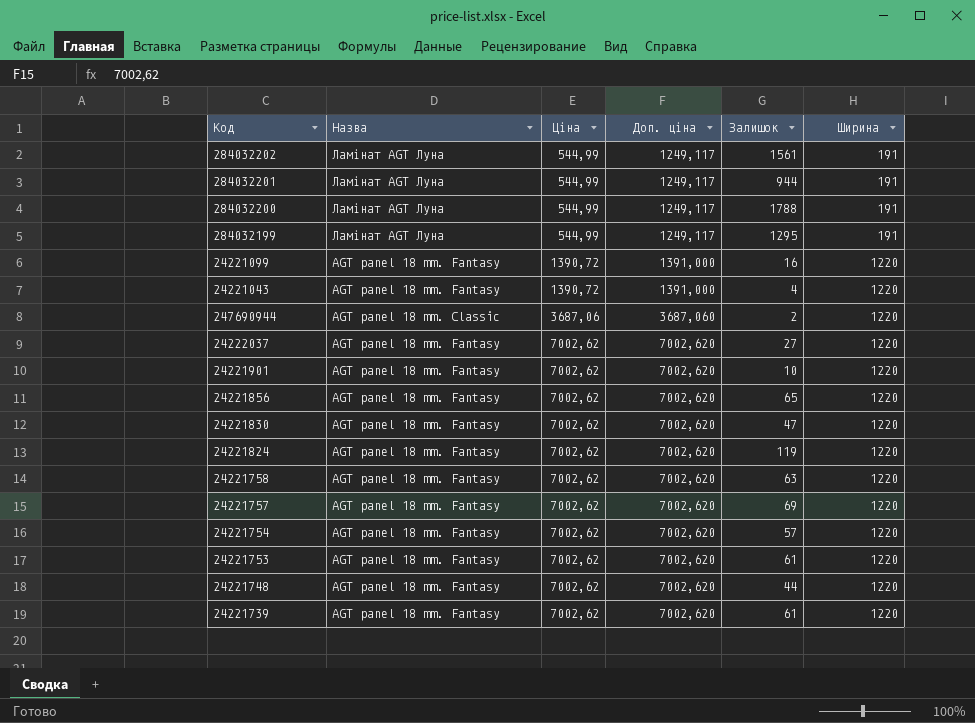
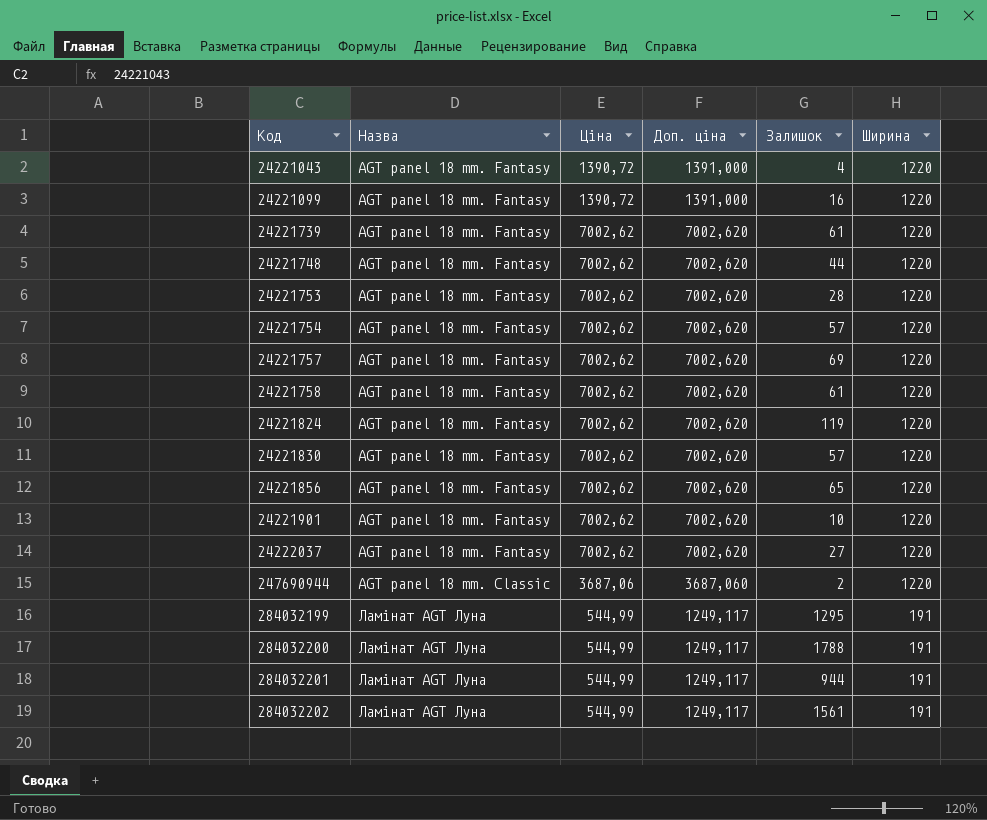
row order: Ціна ascending -> Код ascending
24221753 | Залишок: 61 -> 28
24221758 | Залишок: 63 -> 61
24221830 | Залишок: 47 -> 57

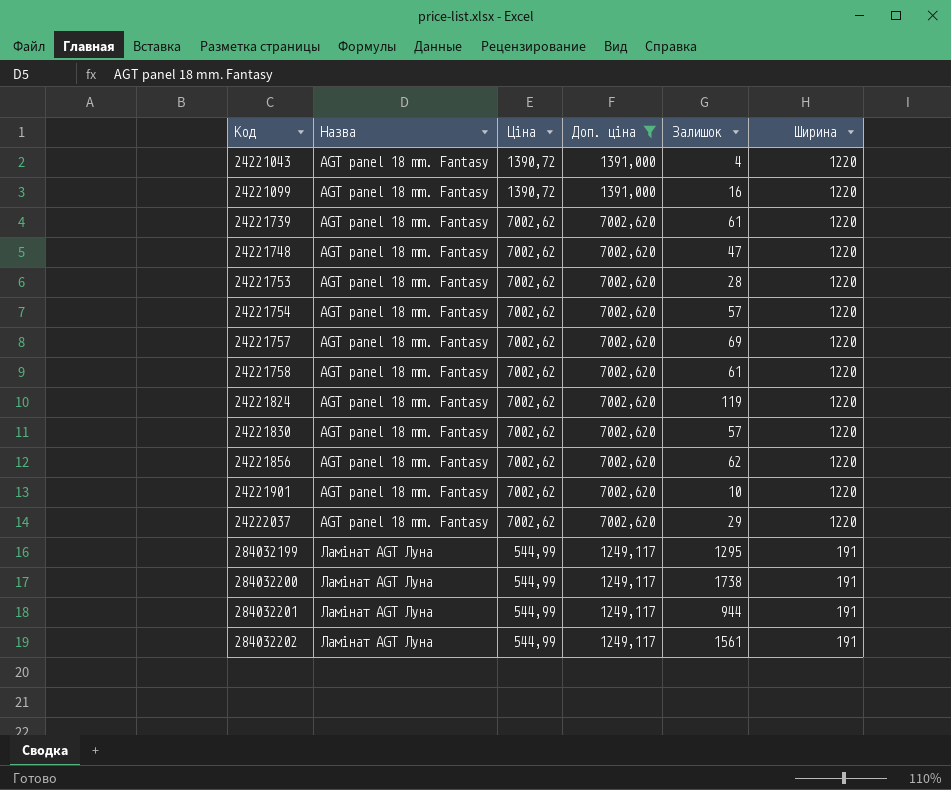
filter: none -> Доп. ціна != 3687,060
24221748 | Залишок: 44 -> 47
24221856 | Залишок: 65 -> 62
24222037 | Залишок: 27 -> 29
284032200 | Залишок: 1788 -> 1738

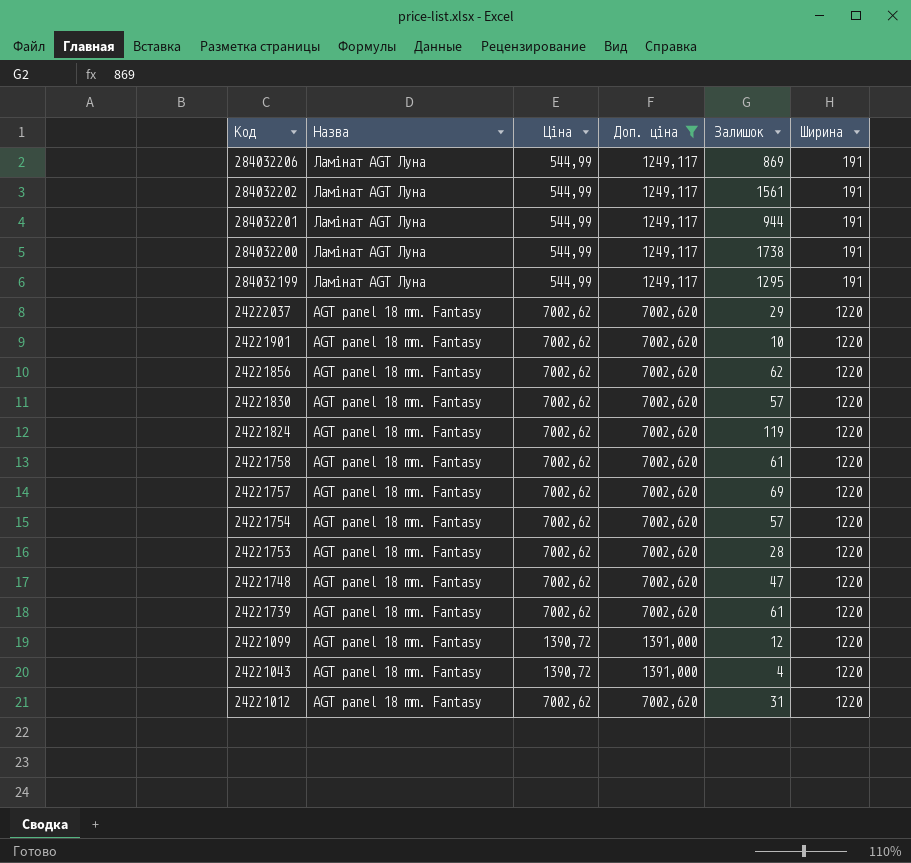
row order: Код ascending -> Код descending
row 284032206: none -> Ламінат AGT Луна | 544,99 | 1249,117 | 869 | 191
24221099 | Залишок: 16 -> 12
row 24221012: none -> AGT panel 18 mm. Fantasy | 7002,62 | 7002,620 | 31 | 1220

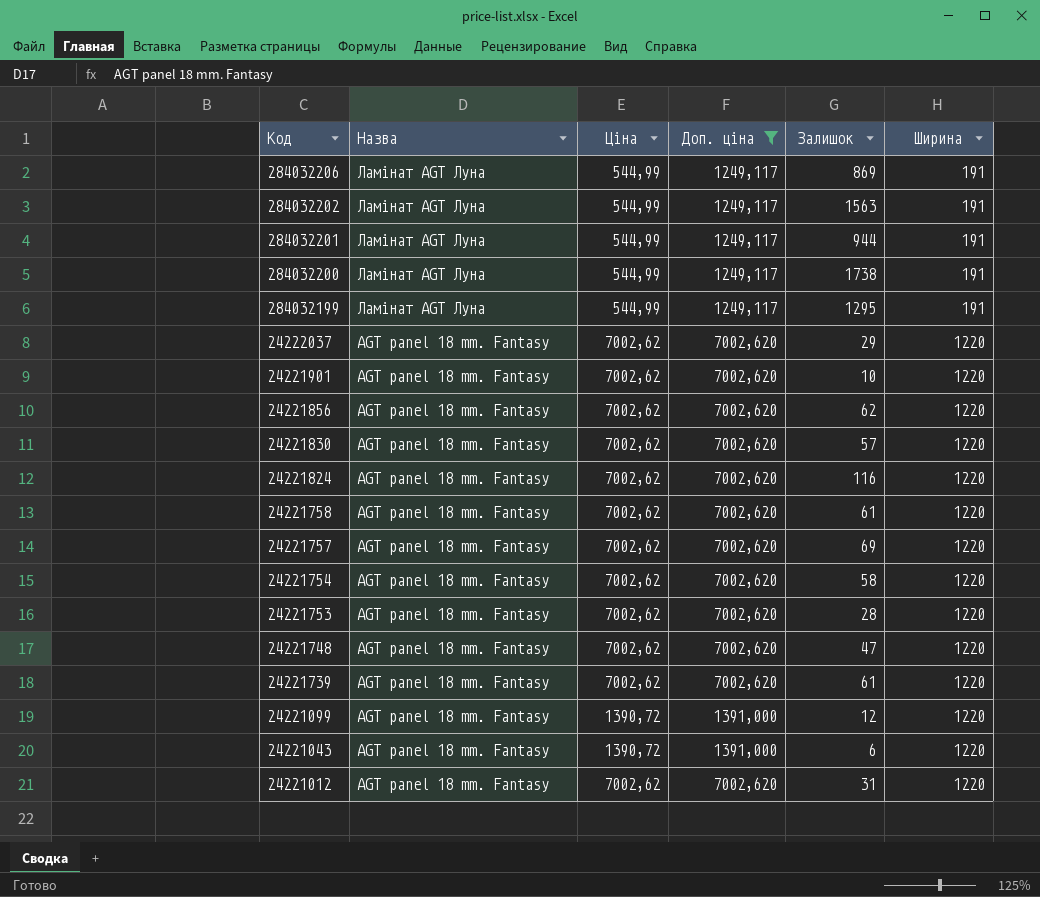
284032202 | Залишок: 1561 -> 1563
24221824 | Залишок: 119 -> 116
24221754 | Залишок: 57 -> 58
24221043 | Залишок: 4 -> 6

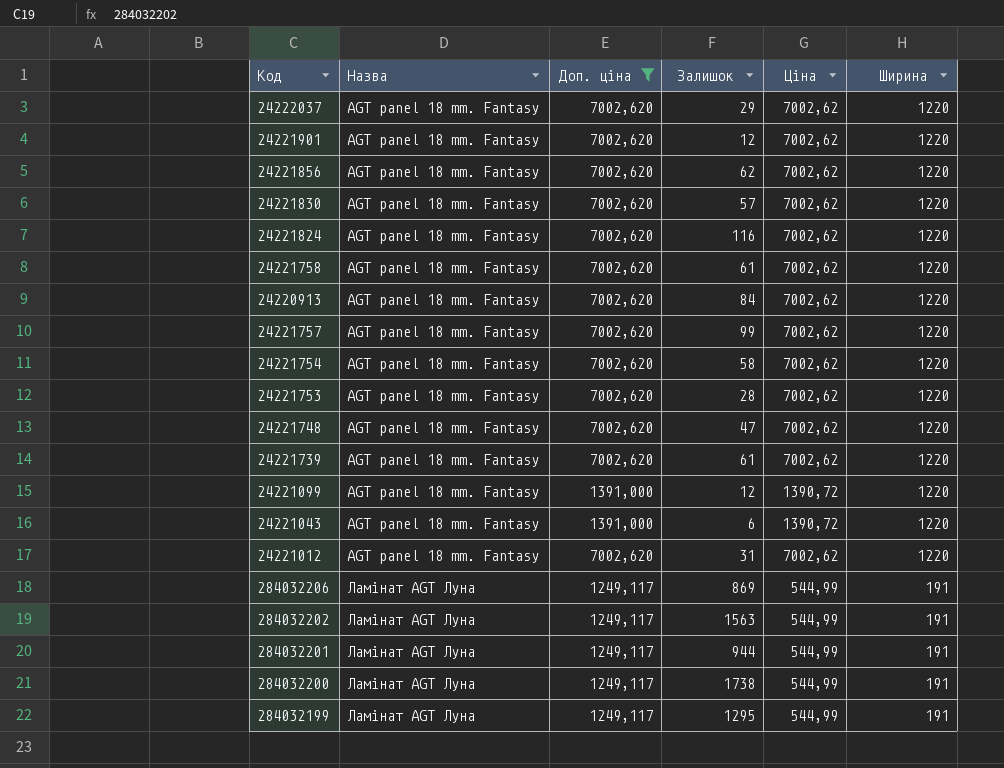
row order: Код descending -> Назва ascending
column Ціна | position: 3 -> 5
24221901 | Залишок: 10 -> 12
row 24220913: none -> AGT panel 18 mm. Fantasy | 7002,620 | 84 | 7002,62 | 1220
24221757 | Залишок: 69 -> 99

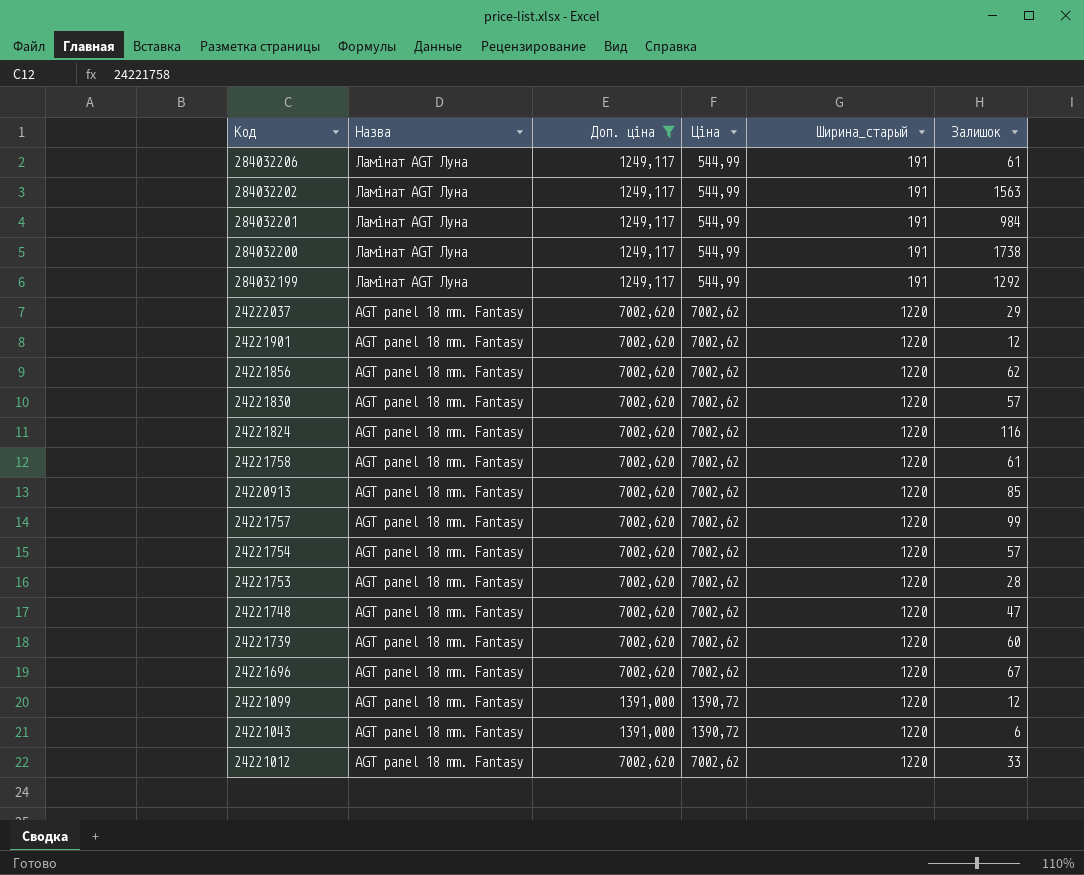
row order: Назва ascending -> Назва descending
column name: Ширина -> Ширина_старый
column Залишок | position: 4 -> 6
284032206 | Залишок: 869 -> 61
284032201 | Залишок: 944 -> 984
284032199 | Залишок: 1295 -> 1292
24220913 | Залишок: 84 -> 85
24221754 | Залишок: 58 -> 57
24221739 | Залишок: 61 -> 60
row 24221696: none -> AGT panel 18 mm. Fantasy | 7002,620 | 7002,62 | 1220 | 67
24221012 | Залишок: 31 -> 33

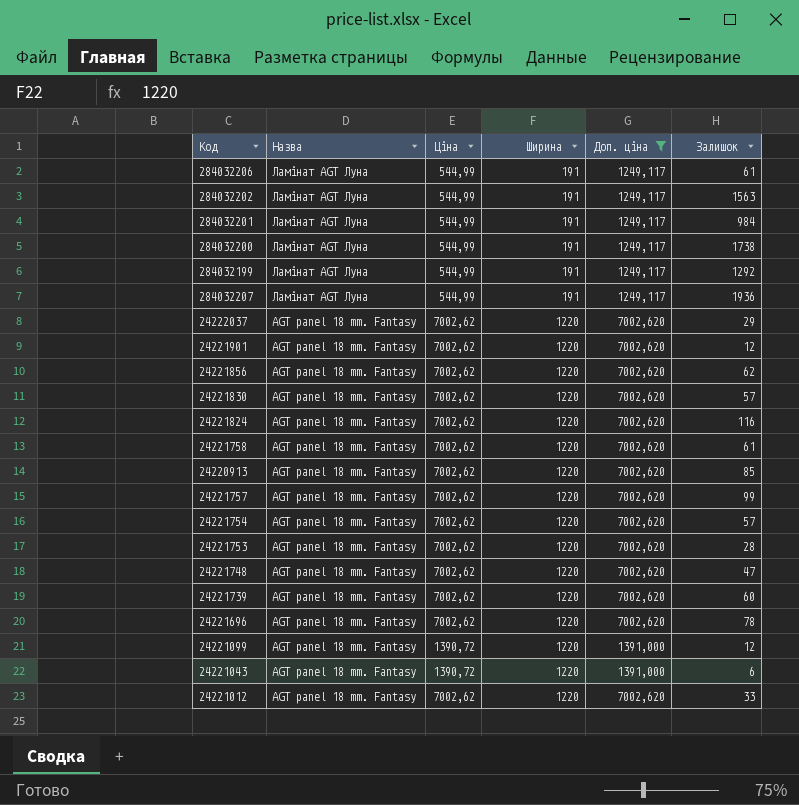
column name: Ширина_старый -> Ширина
column Доп. ціна | position: 3 -> 5
row 284032207: none -> Ламінат AGT Луна | 544,99 | 191 | 1249,117 | 1936
24221696 | Залишок: 67 -> 78

